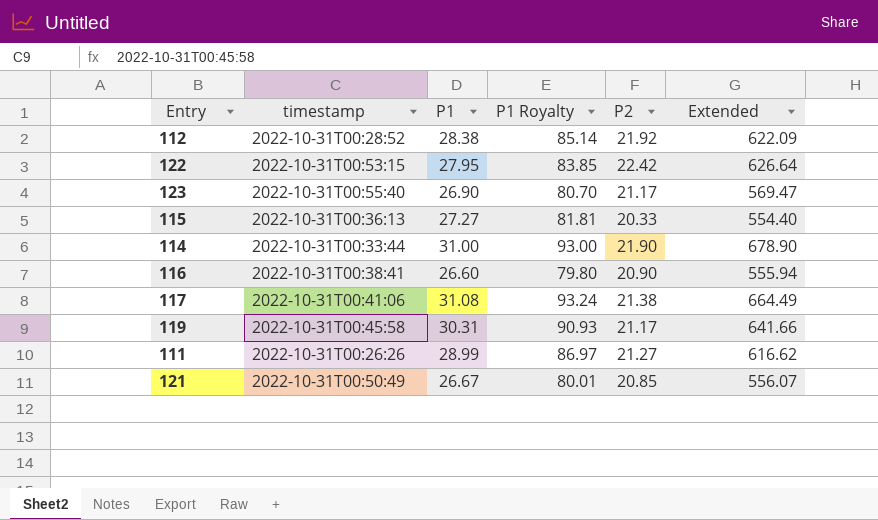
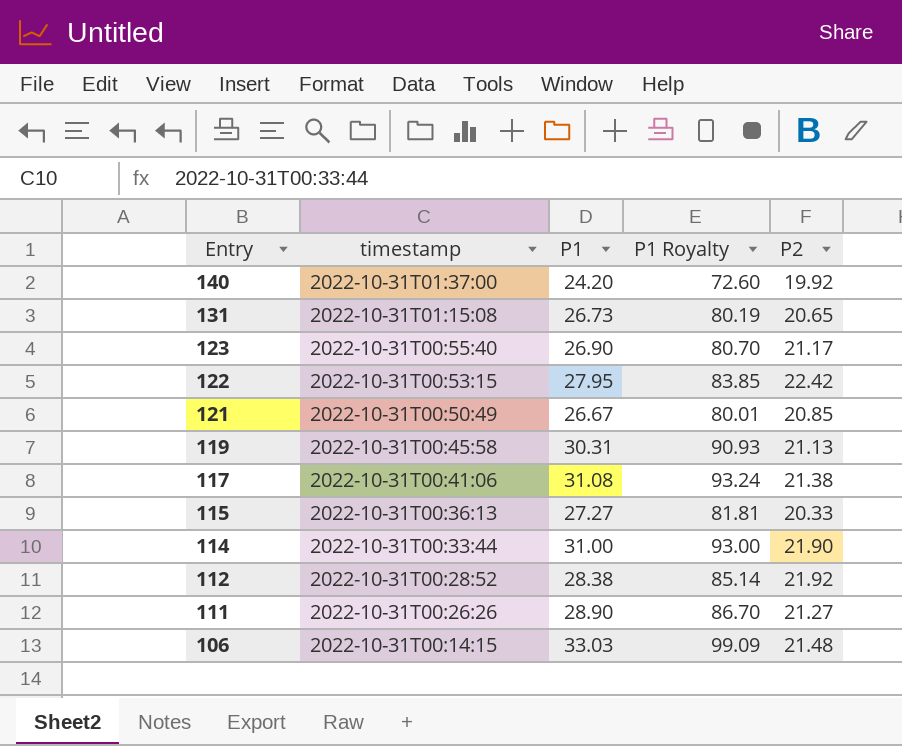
row order: none -> Entry descending
column Extended | formula: [P1] * [P2] -> none
row 116: 2022-10-31T00:38:41 | 26.60 | 79.80 | 20.90 | 555.94 -> none
row 140: none -> 2022-10-31T01:37:00 | 24.20 | 72.60 | 19.92
row 131: none -> 2022-10-31T01:15:08 | 26.73 | 80.19 | 20.65
119 | P2: 21.17 -> 21.13
111 | P1: 28.99 -> 28.90
111 | P1 Royalty: 86.97 -> 86.70
row 106: none -> 2022-10-31T00:14:15 | 33.03 | 99.09 | 21.48

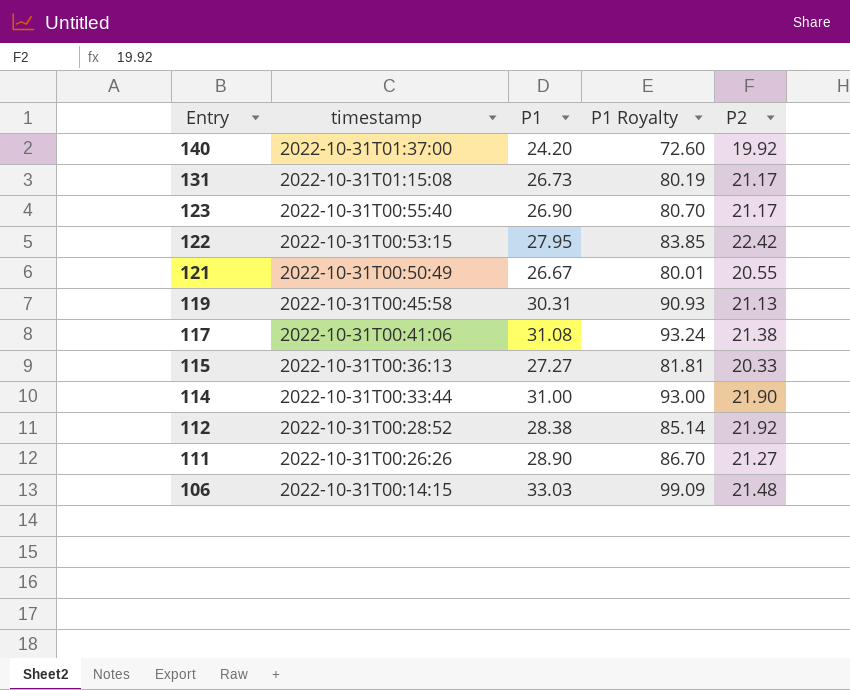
131 | P2: 20.65 -> 21.17
121 | P2: 20.85 -> 20.55

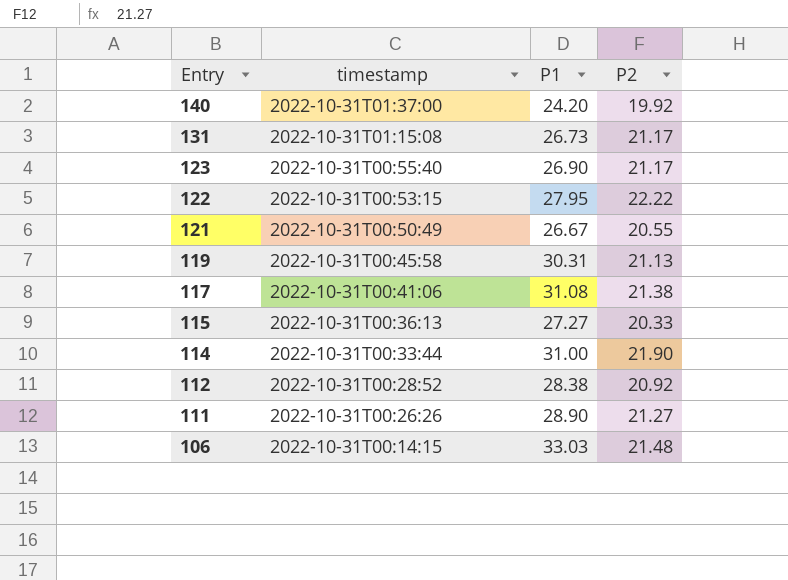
column P1 Royalty | formula: [P1] * 3 -> none
122 | P2: 22.42 -> 22.22
112 | P2: 21.92 -> 20.92

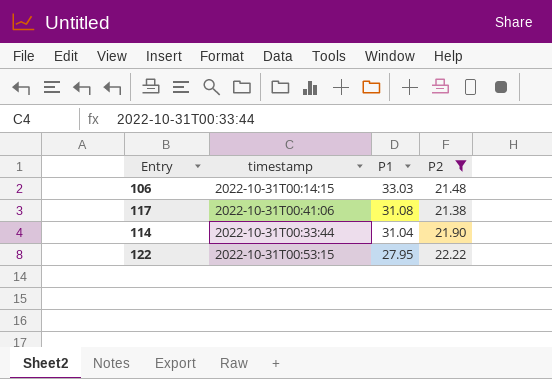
filter: none -> P2 >= 21.38
row order: Entry descending -> P1 descending
114 | P1: 31.00 -> 31.04

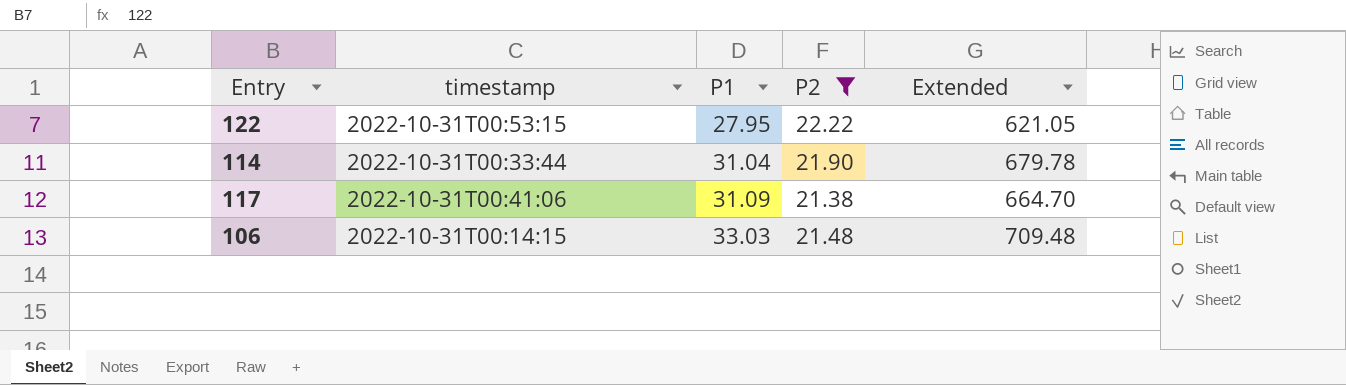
row order: P1 descending -> P1 ascending
column Extended | formula: none -> [P1] * [P2]
117 | P1: 31.08 -> 31.09

